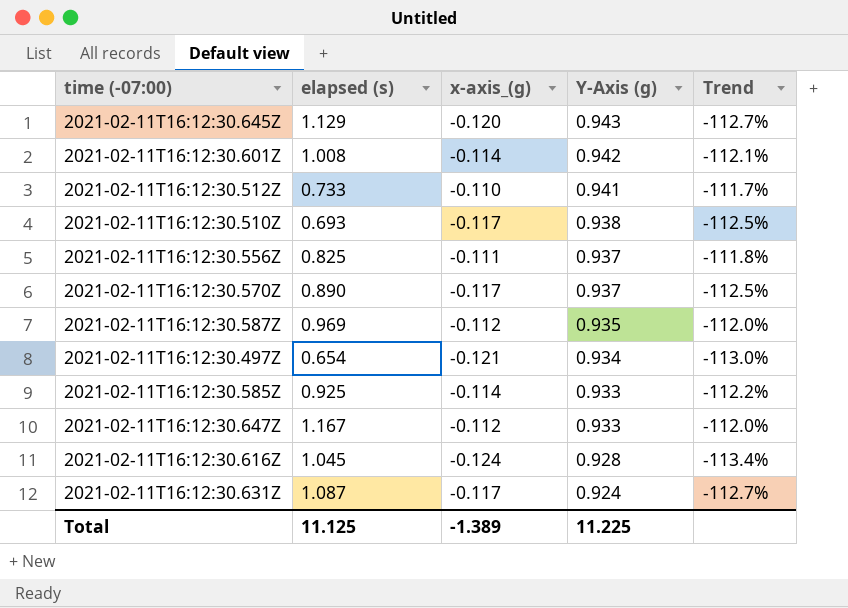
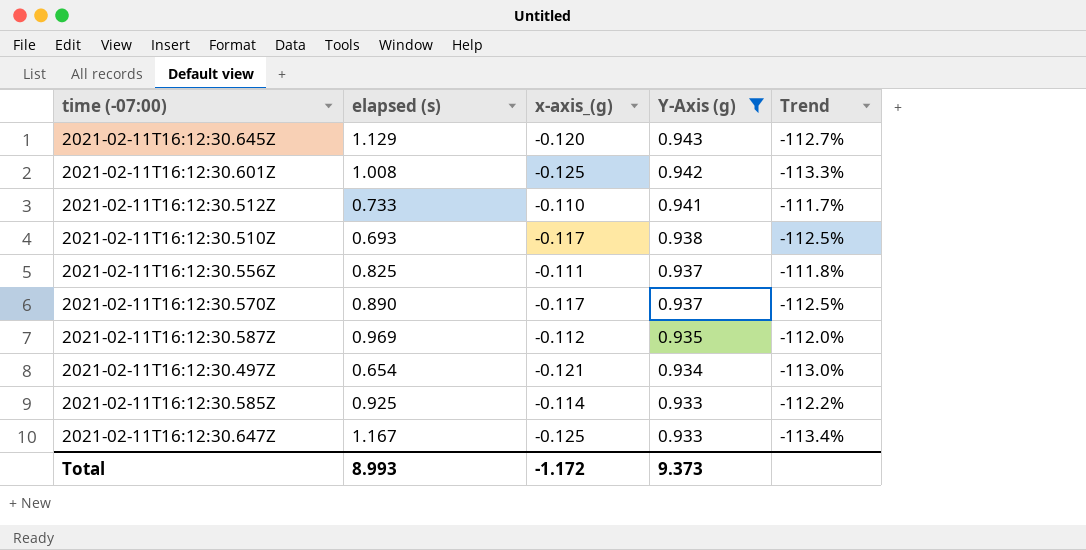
filter: none -> Y-Axis (g) >= 0.933
2021-02-11T16:12:30.601Z | x-axis_(g): -0.114 -> -0.125
2021-02-11T16:12:30.601Z | Trend: -112.1% -> -113.3%
2021-02-11T16:12:30.647Z | x-axis_(g): -0.112 -> -0.125
2021-02-11T16:12:30.647Z | Trend: -112.0% -> -113.4%
Total | elapsed (s): 11.125 -> 8.993
Total | x-axis_(g): -1.389 -> -1.172
Total | Y-Axis (g): 11.225 -> 9.373

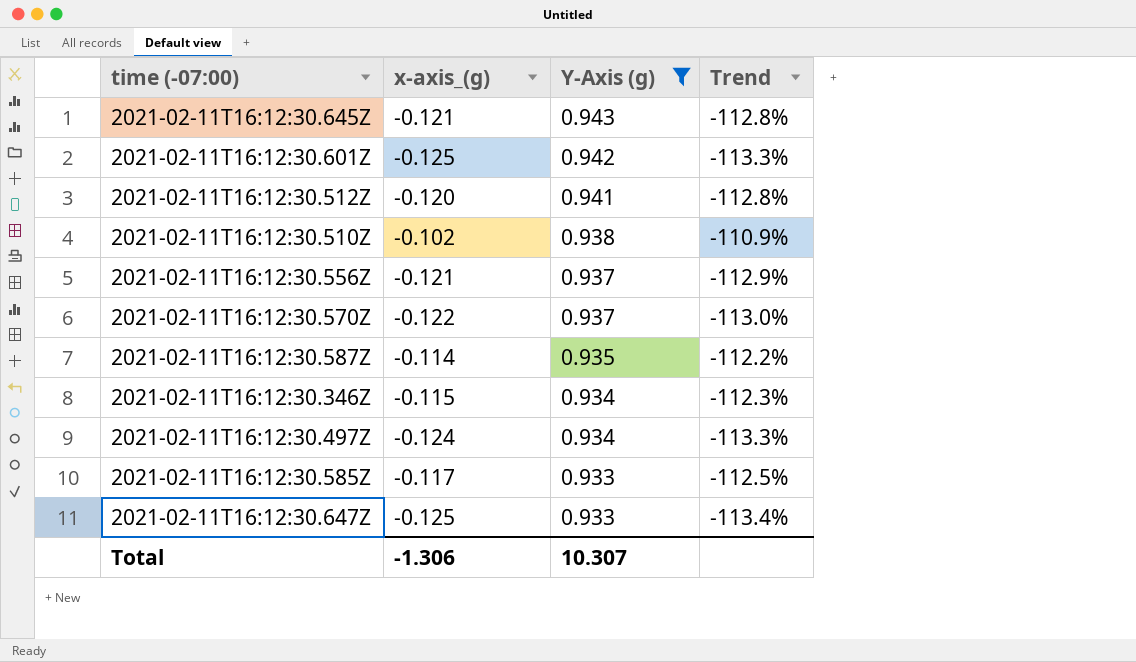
column elapsed (s) | position: 2 -> none
2021-02-11T16:12:30.645Z | x-axis_(g): -0.120 -> -0.121
2021-02-11T16:12:30.645Z | Trend: -112.7% -> -112.8%
2021-02-11T16:12:30.512Z | x-axis_(g): -0.110 -> -0.120
2021-02-11T16:12:30.512Z | Trend: -111.7% -> -112.8%
2021-02-11T16:12:30.510Z | x-axis_(g): -0.117 -> -0.102
2021-02-11T16:12:30.510Z | Trend: -112.5% -> -110.9%
2021-02-11T16:12:30.556Z | x-axis_(g): -0.111 -> -0.121
2021-02-11T16:12:30.556Z | Trend: -111.8% -> -112.9%
2021-02-11T16:12:30.570Z | x-axis_(g): -0.117 -> -0.122
2021-02-11T16:12:30.570Z | Trend: -112.5% -> -113.0%
2021-02-11T16:12:30.587Z | x-axis_(g): -0.112 -> -0.114
2021-02-11T16:12:30.587Z | Trend: -112.0% -> -112.2%
row 2021-02-11T16:12:30.346Z: none -> -0.115 | 0.934 | -112.3%
2021-02-11T16:12:30.497Z | x-axis_(g): -0.121 -> -0.124
2021-02-11T16:12:30.497Z | Trend: -113.0% -> -113.3%
2021-02-11T16:12:30.585Z | x-axis_(g): -0.114 -> -0.117
2021-02-11T16:12:30.585Z | Trend: -112.2% -> -112.5%
Total | x-axis_(g): -1.172 -> -1.306
Total | Y-Axis (g): 9.373 -> 10.307

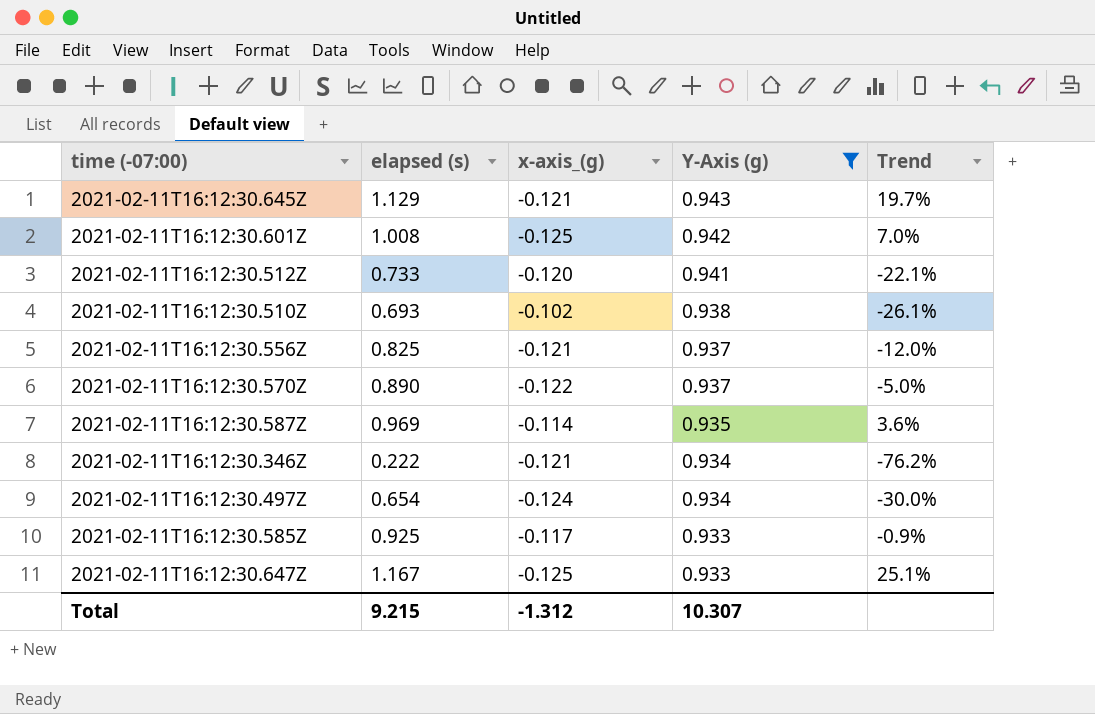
column elapsed (s) | position: none -> 2
column Trend | formula: ([x-axis_(g)] - [Y-Axis (g)]) / [Y-Axis (g)] -> ([elapsed (s)] - [Y-Axis (g)]) / [Y-Axis (g)]
2021-02-11T16:12:30.346Z | x-axis_(g): -0.115 -> -0.121
Total | x-axis_(g): -1.306 -> -1.312

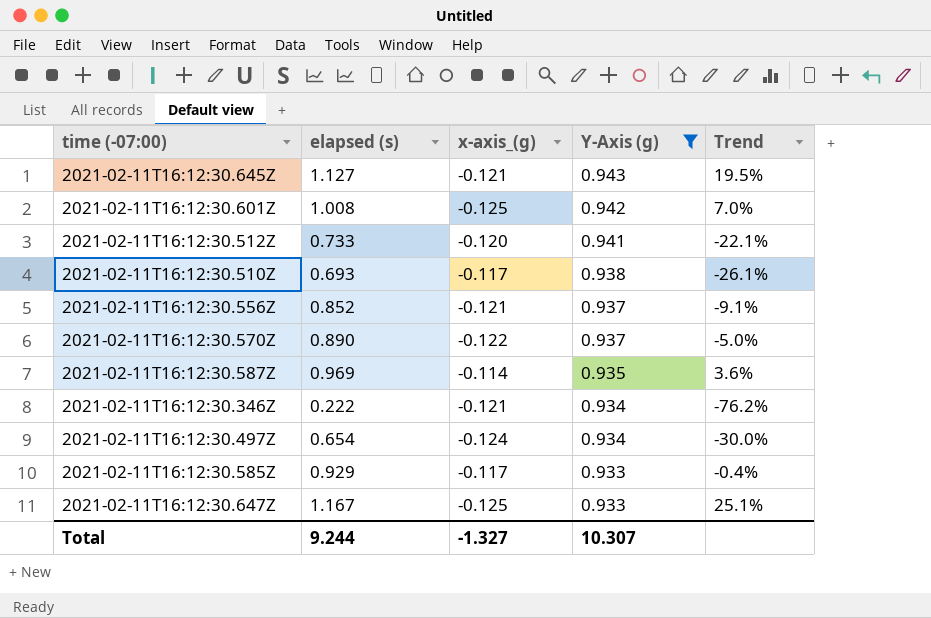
2021-02-11T16:12:30.645Z | elapsed (s): 1.129 -> 1.127
2021-02-11T16:12:30.645Z | Trend: 19.7% -> 19.5%
2021-02-11T16:12:30.510Z | x-axis_(g): -0.102 -> -0.117
2021-02-11T16:12:30.556Z | elapsed (s): 0.825 -> 0.852
2021-02-11T16:12:30.556Z | Trend: -12.0% -> -9.1%
2021-02-11T16:12:30.585Z | elapsed (s): 0.925 -> 0.929
2021-02-11T16:12:30.585Z | Trend: -0.9% -> -0.4%
Total | elapsed (s): 9.215 -> 9.244
Total | x-axis_(g): -1.312 -> -1.327

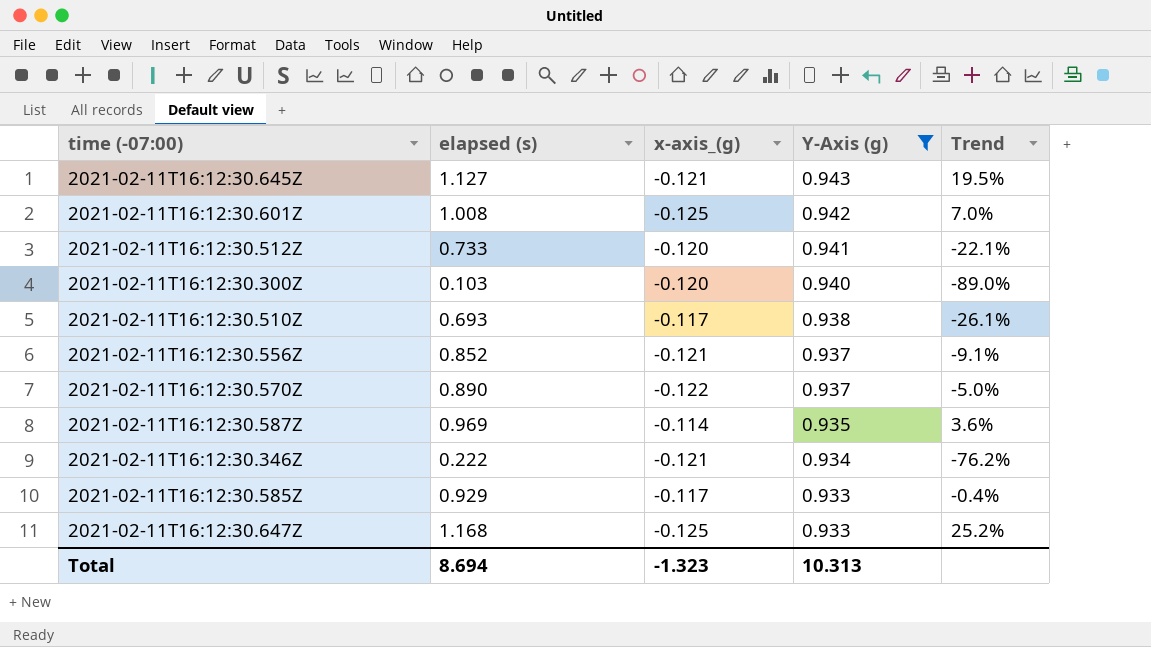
row 2021-02-11T16:12:30.497Z: 0.654 | -0.124 | 0.934 | -30.0% -> none
row 2021-02-11T16:12:30.300Z: none -> 0.103 | -0.120 | 0.940 | -89.0%
2021-02-11T16:12:30.647Z | elapsed (s): 1.167 -> 1.168
2021-02-11T16:12:30.647Z | Trend: 25.1% -> 25.2%
Total | elapsed (s): 9.244 -> 8.694
Total | x-axis_(g): -1.327 -> -1.323
Total | Y-Axis (g): 10.307 -> 10.313

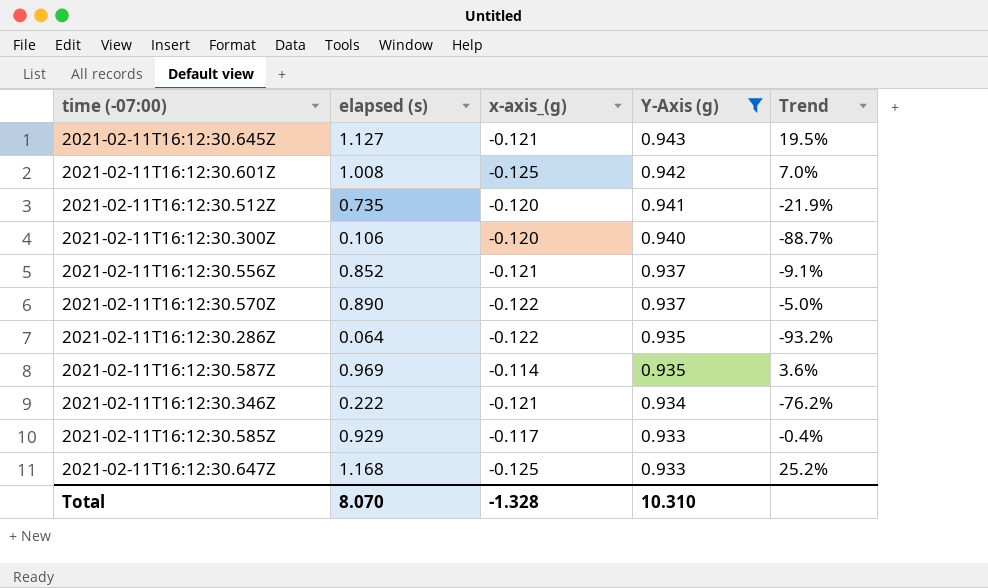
row 2021-02-11T16:12:30.510Z: 0.693 | -0.117 | 0.938 | -26.1% -> none
2021-02-11T16:12:30.512Z | elapsed (s): 0.733 -> 0.735
2021-02-11T16:12:30.512Z | Trend: -22.1% -> -21.9%
2021-02-11T16:12:30.300Z | elapsed (s): 0.103 -> 0.106
2021-02-11T16:12:30.300Z | Trend: -89.0% -> -88.7%
row 2021-02-11T16:12:30.286Z: none -> 0.064 | -0.122 | 0.935 | -93.2%
Total | elapsed (s): 8.694 -> 8.070
Total | x-axis_(g): -1.323 -> -1.328
Total | Y-Axis (g): 10.313 -> 10.310

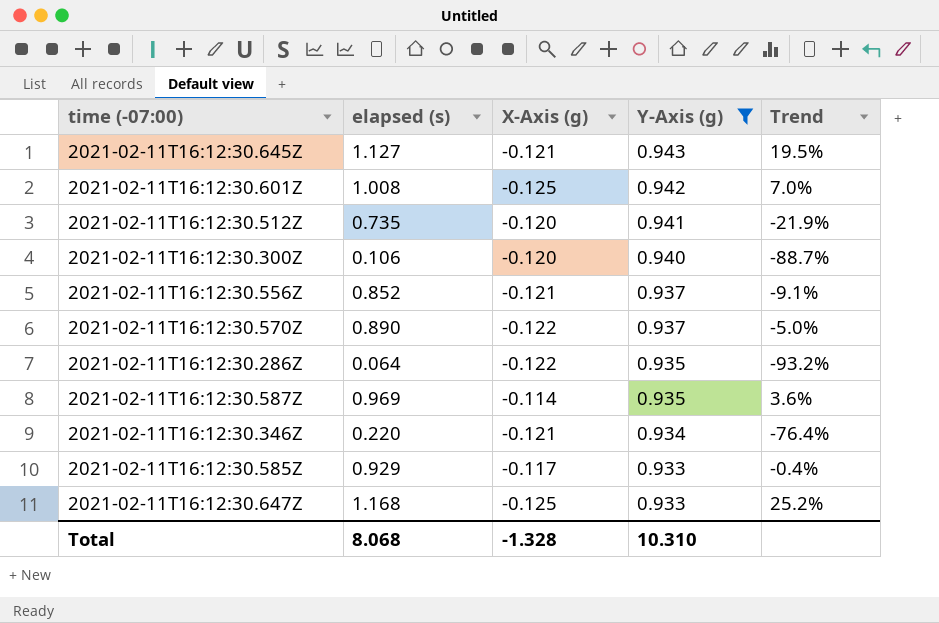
column name: x-axis_(g) -> X-Axis (g)
2021-02-11T16:12:30.346Z | elapsed (s): 0.222 -> 0.220
2021-02-11T16:12:30.346Z | Trend: -76.2% -> -76.4%
Total | elapsed (s): 8.070 -> 8.068

